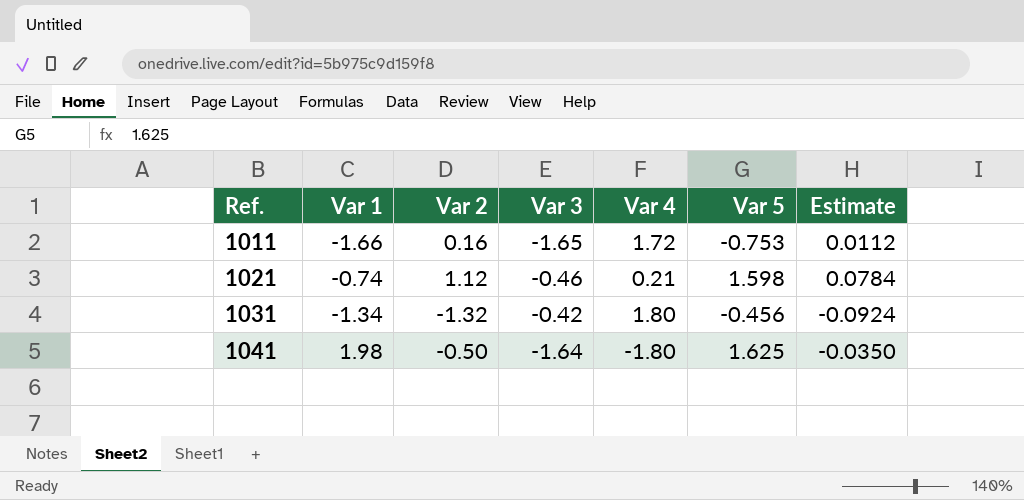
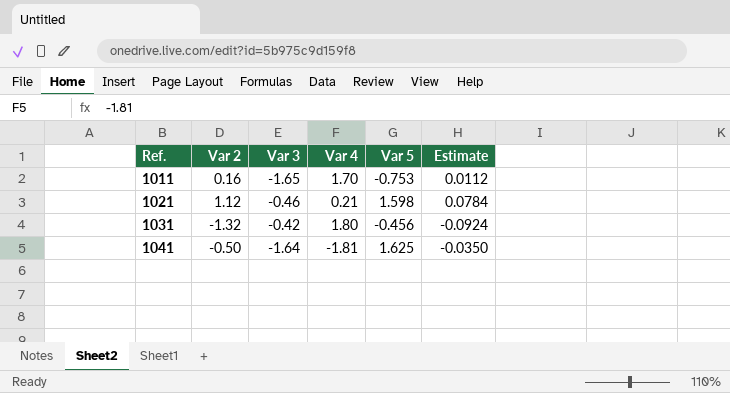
column Var 1 | position: 2 -> none
1011 | Var 4: 1.72 -> 1.70
1041 | Var 4: -1.80 -> -1.81

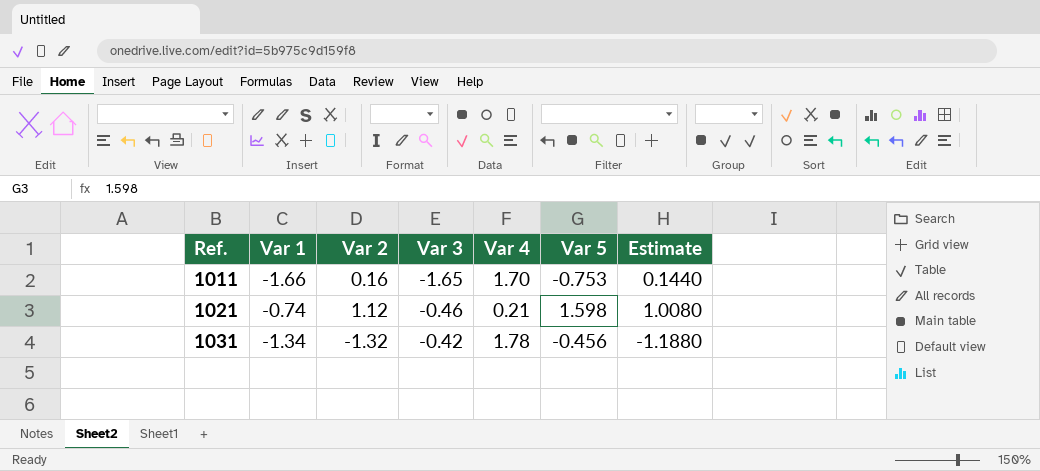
column Var 1 | position: none -> 2
column Estimate | formula: [Var 2] * 0.07 -> [Var 2] * 0.9
row 1041: -0.50 | -1.64 | -1.81 | 1.625 | -0.0350 -> none
1031 | Var 4: 1.80 -> 1.78

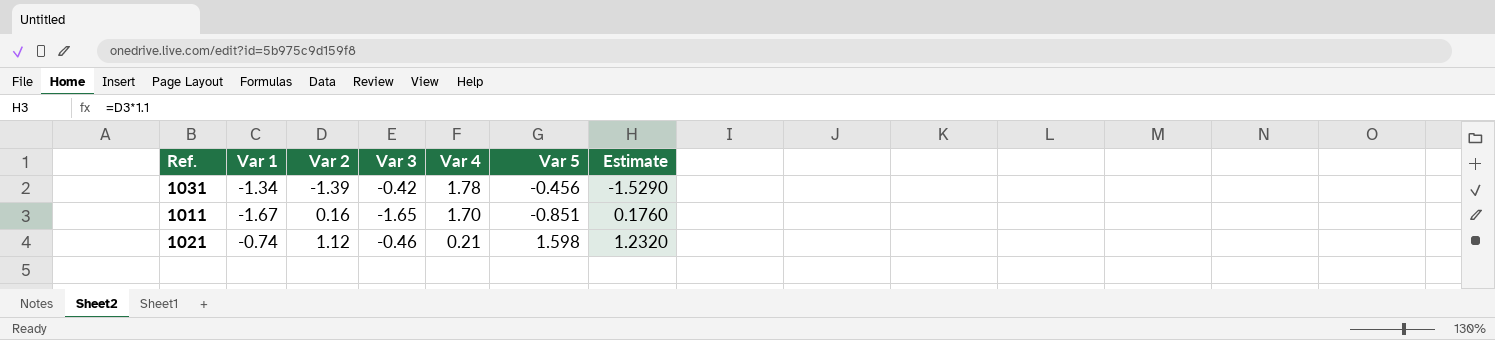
row order: Ref. ascending -> Var 2 ascending
column Estimate | formula: [Var 2] * 0.9 -> [Var 2] * 1.1
1031 | Var 2: -1.32 -> -1.39
1011 | Var 1: -1.66 -> -1.67
1011 | Var 5: -0.753 -> -0.851

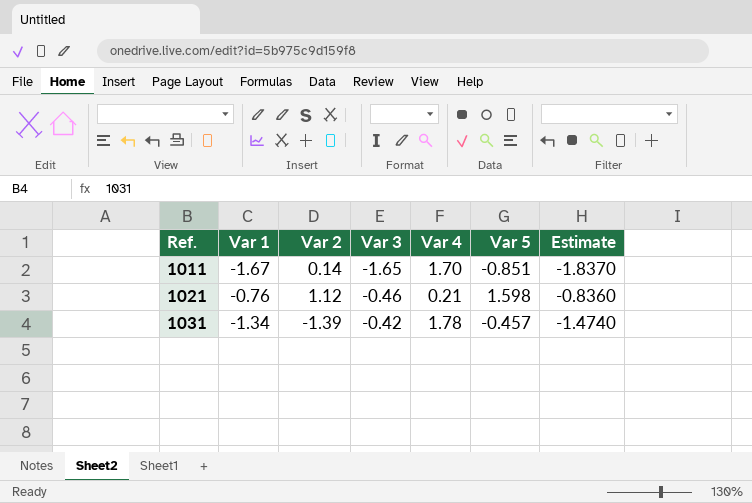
row order: Var 2 ascending -> Ref. ascending
column Estimate | formula: [Var 2] * 1.1 -> [Var 1] * 1.1
1011 | Var 2: 0.16 -> 0.14
1021 | Var 1: -0.74 -> -0.76
1031 | Var 5: -0.456 -> -0.457

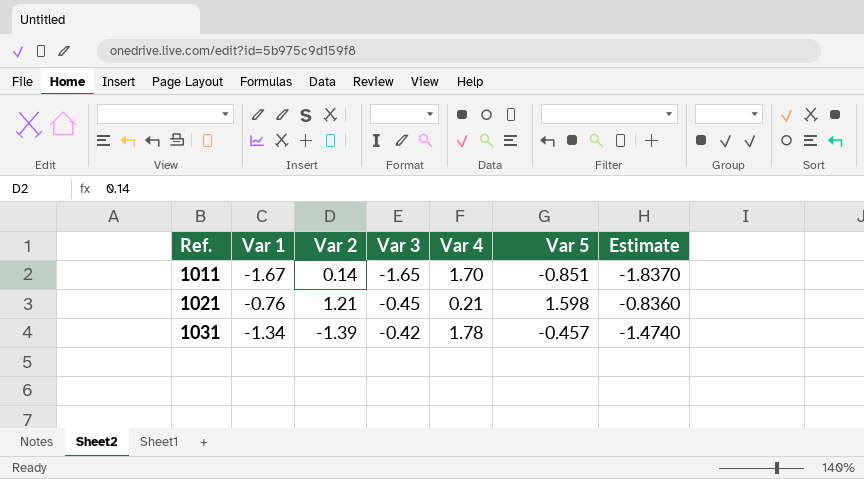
1021 | Var 2: 1.12 -> 1.21
1021 | Var 3: -0.46 -> -0.45

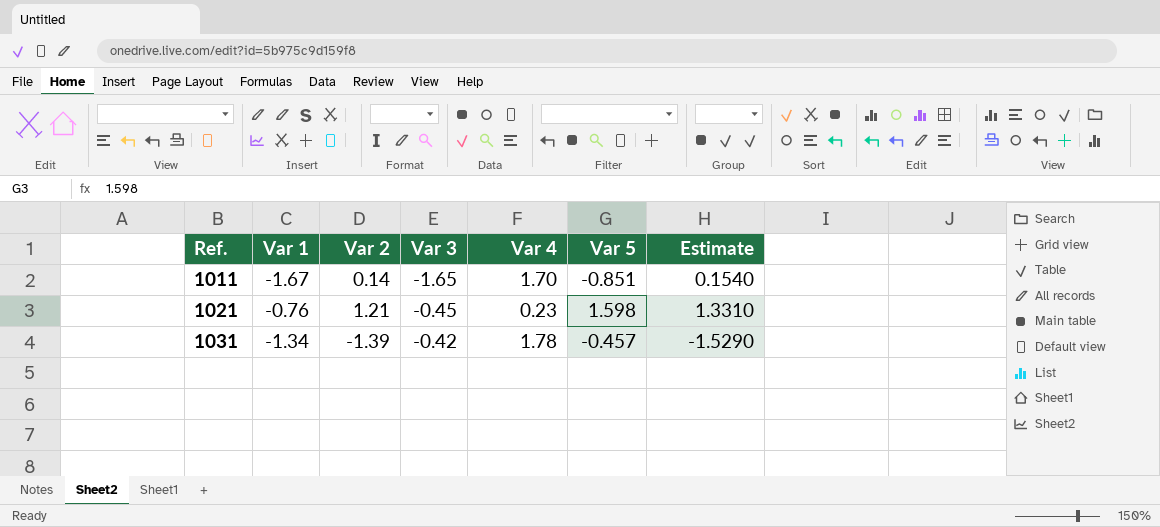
column Estimate | formula: [Var 1] * 1.1 -> [Var 2] * 1.1
1021 | Var 4: 0.21 -> 0.23

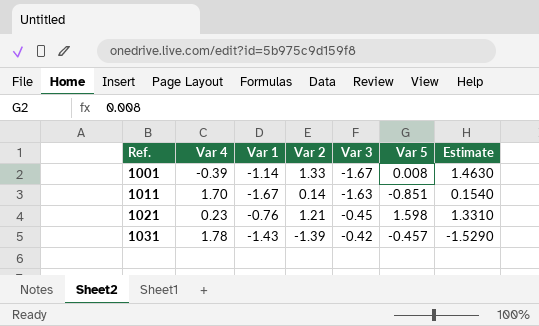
column Var 4 | position: 5 -> 2
row 1001: none -> -0.39 | -1.14 | 1.33 | -1.67 | 0.008 | 1.4630
1011 | Var 3: -1.65 -> -1.63
1031 | Var 1: -1.34 -> -1.43

